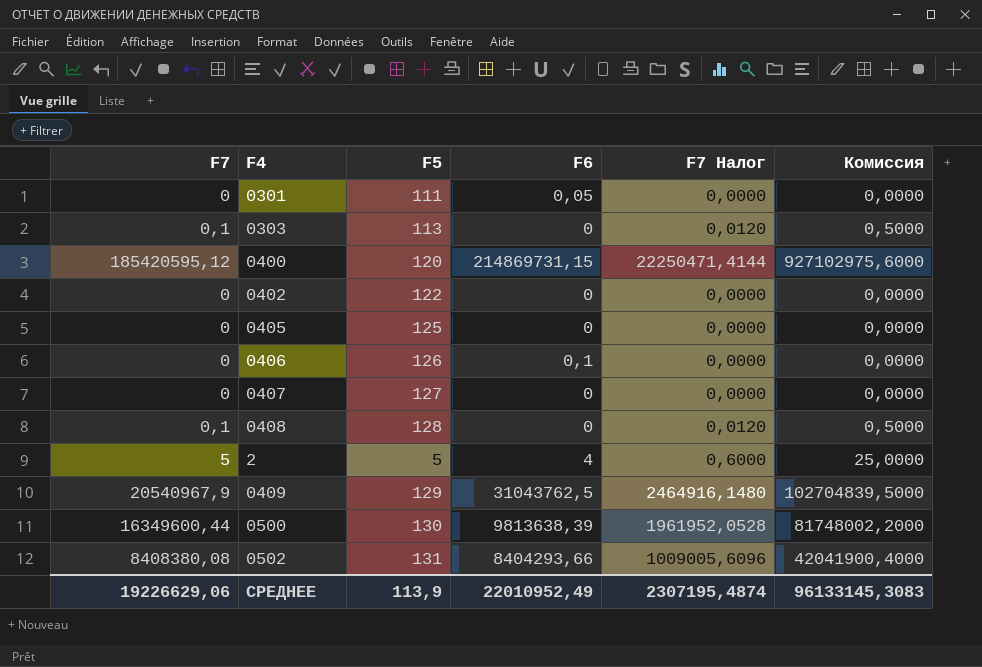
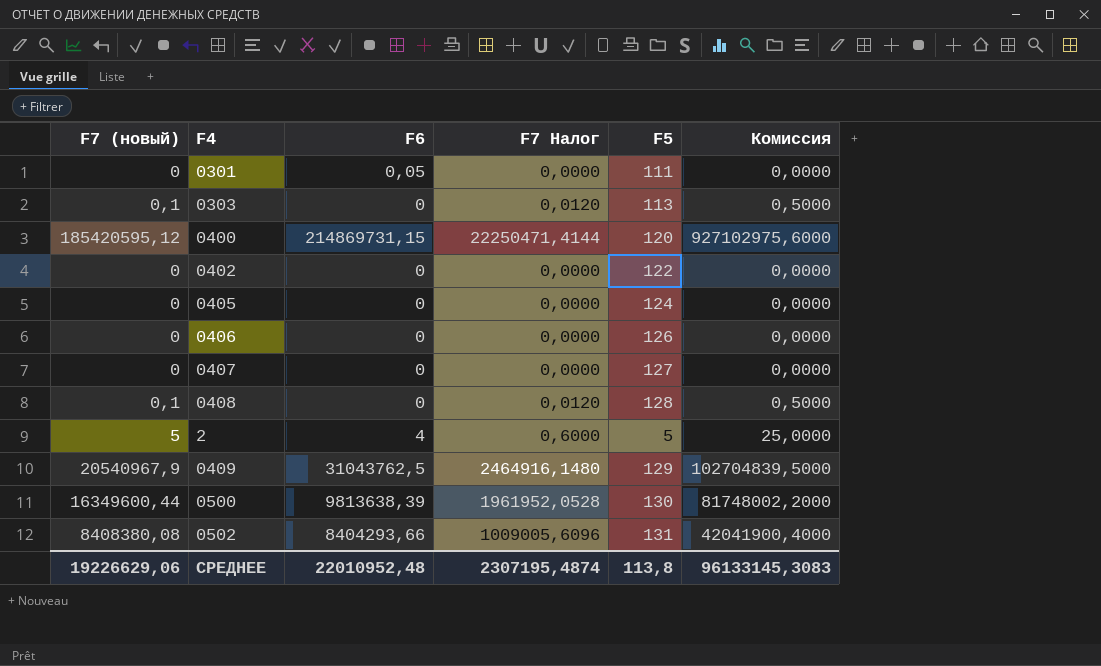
column name: F7 -> F7 (новый)
column F5 | position: 3 -> 5
0405 | F5: 125 -> 124
0406 | F6: 0,1 -> 0
СРЕДНЕЕ | F6: 22010952,49 -> 22010952,48
СРЕДНЕЕ | F5: 113,9 -> 113,8

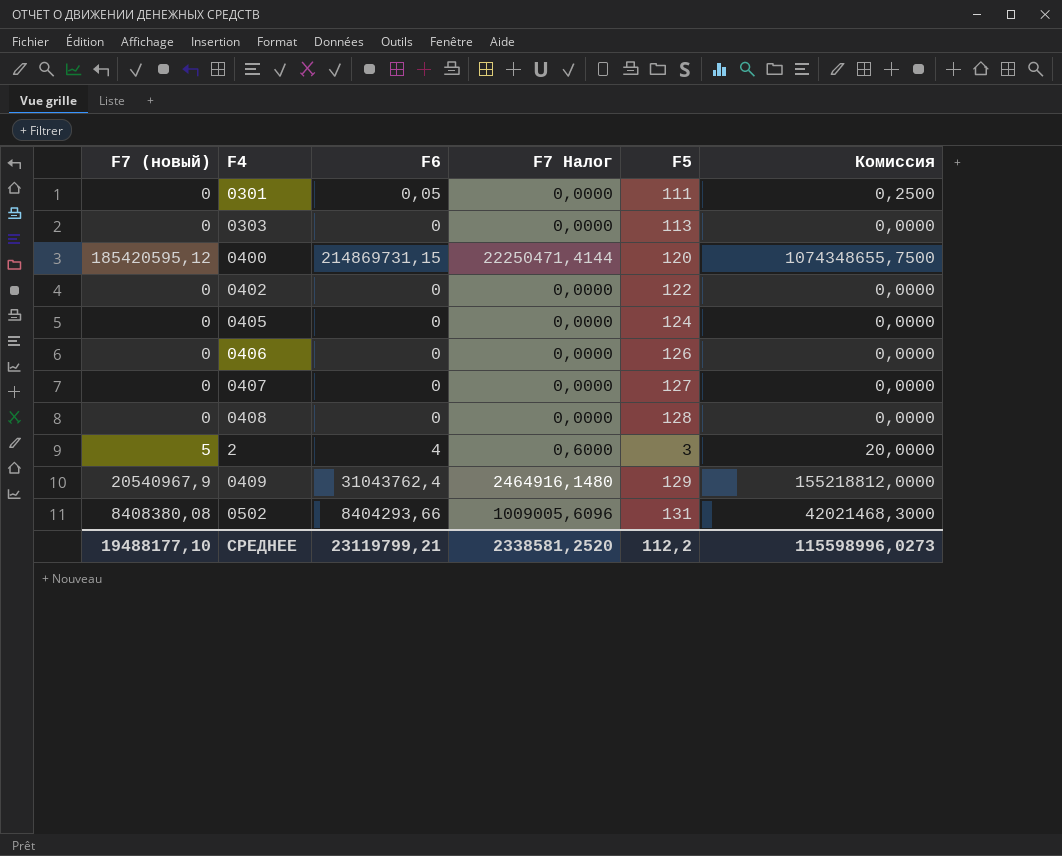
column Комиссия | formula: [F7 (новый)] * 5 -> [F6] * 5
row 0500: 16349600,44 | 9813638,39 | 1961952,0528 | 130 | 81748002,2000 -> none
0303 | F7 (новый): 0,1 -> 0
0303 | F7 Налог: 0,0120 -> 0,0000
0408 | F7 (новый): 0,1 -> 0
0408 | F7 Налог: 0,0120 -> 0,0000
2 | F5: 5 -> 3
0409 | F6: 31043762,5 -> 31043762,4
СРЕДНЕЕ | F7 (новый): 19226629,06 -> 19488177,10
СРЕДНЕЕ | F6: 22010952,48 -> 23119799,21
СРЕДНЕЕ | F7 Налог: 2307195,4874 -> 2338581,2520
СРЕДНЕЕ | F5: 113,8 -> 112,2
СРЕДНЕЕ | Комиссия: 96133145,3083 -> 115598996,0273

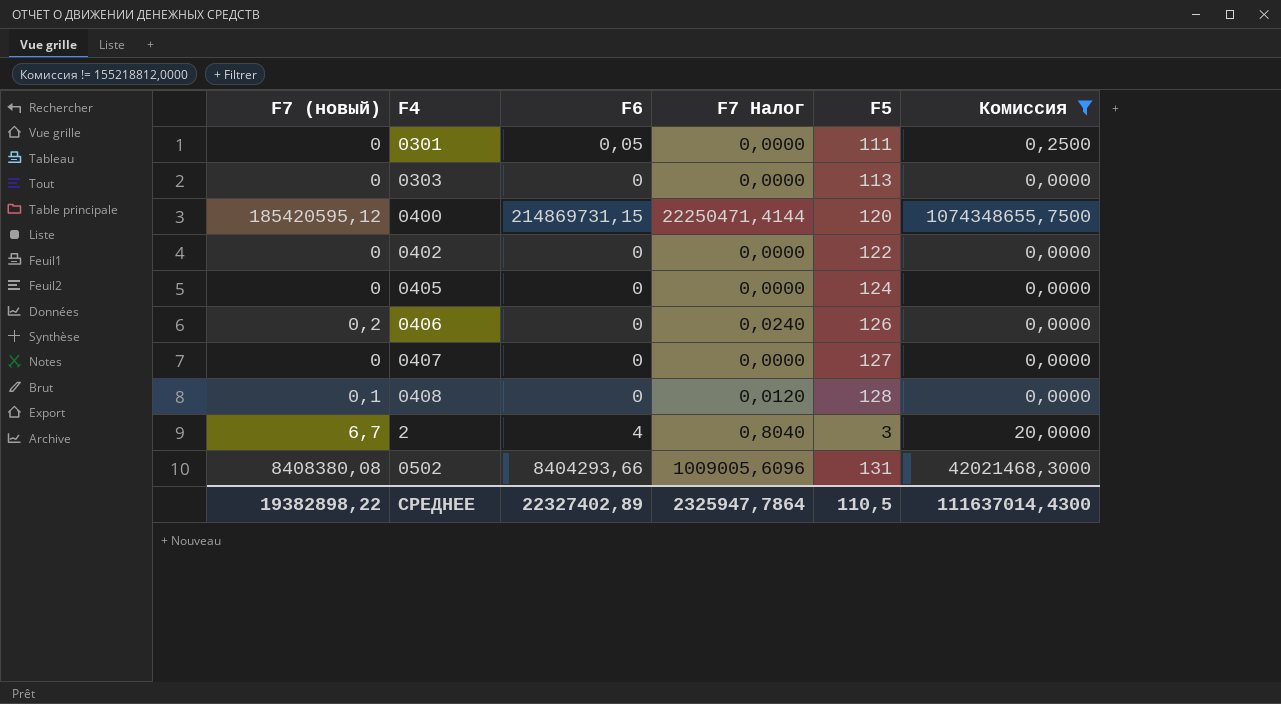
filter: none -> Комиссия != 155218812,0000
0406 | F7 (новый): 0 -> 0,2
0406 | F7 Налог: 0,0000 -> 0,0240
0408 | F7 (новый): 0 -> 0,1
0408 | F7 Налог: 0,0000 -> 0,0120
2 | F7 (новый): 5 -> 6,7
2 | F7 Налог: 0,6000 -> 0,8040
СРЕДНЕЕ | F7 (новый): 19488177,10 -> 19382898,22
СРЕДНЕЕ | F6: 23119799,21 -> 22327402,89
СРЕДНЕЕ | F7 Налог: 2338581,2520 -> 2325947,7864
СРЕДНЕЕ | F5: 112,2 -> 110,5
СРЕДНЕЕ | Комиссия: 115598996,0273 -> 111637014,4300

